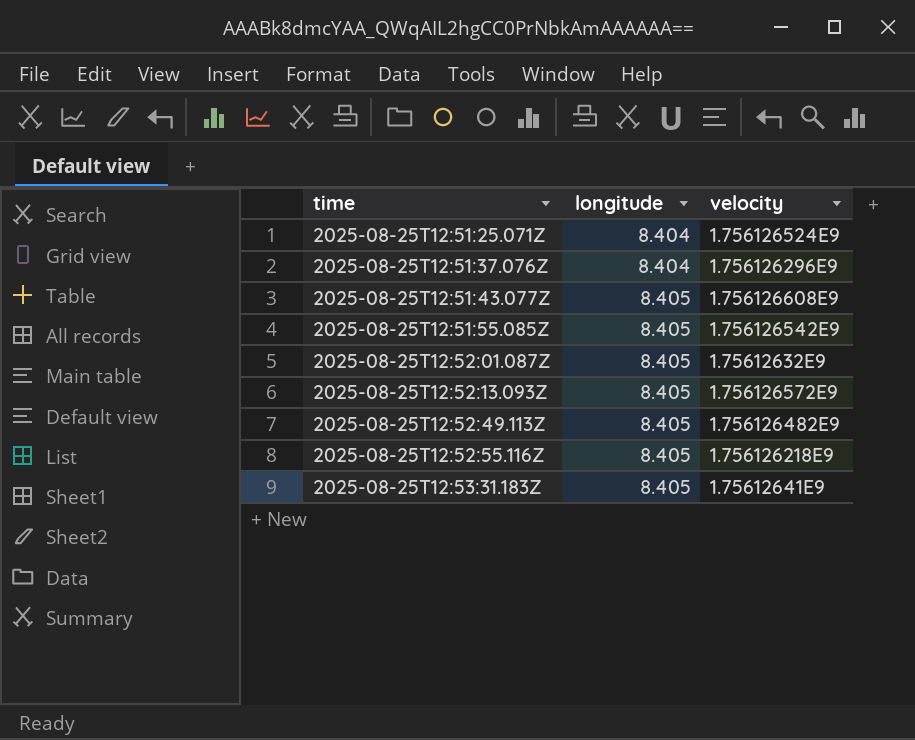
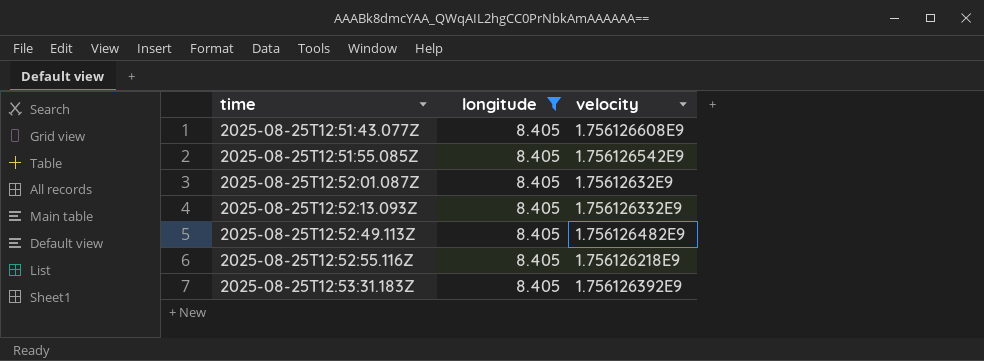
filter: none -> longitude = 8.405
2025-08-25T12:52:13.093Z | velocity: 1.756126572E9 -> 1.756126332E9
2025-08-25T12:53:31.183Z | velocity: 1.75612641E9 -> 1.756126392E9

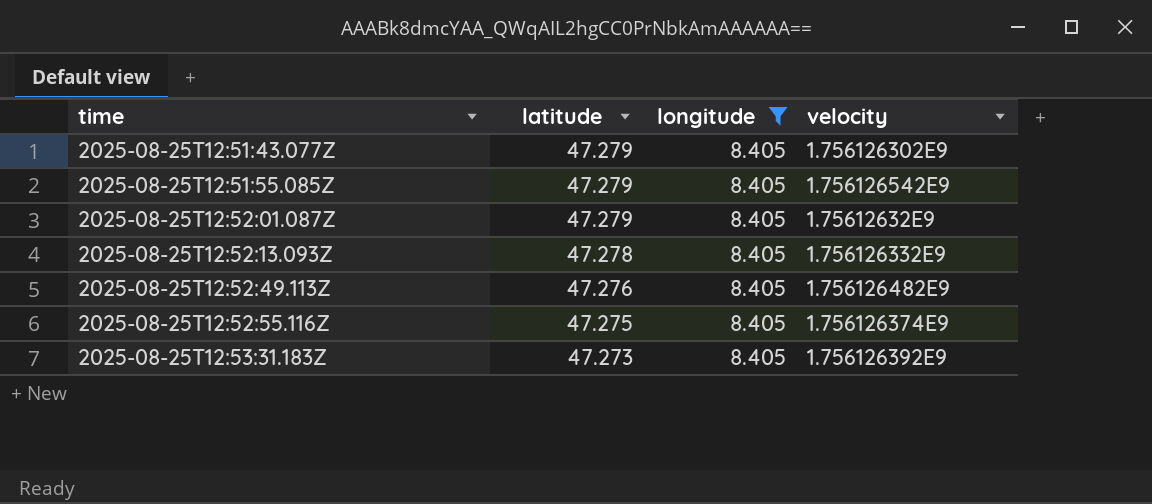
column latitude | position: none -> 2
2025-08-25T12:51:43.077Z | velocity: 1.756126608E9 -> 1.756126302E9
2025-08-25T12:52:55.116Z | velocity: 1.756126218E9 -> 1.756126374E9

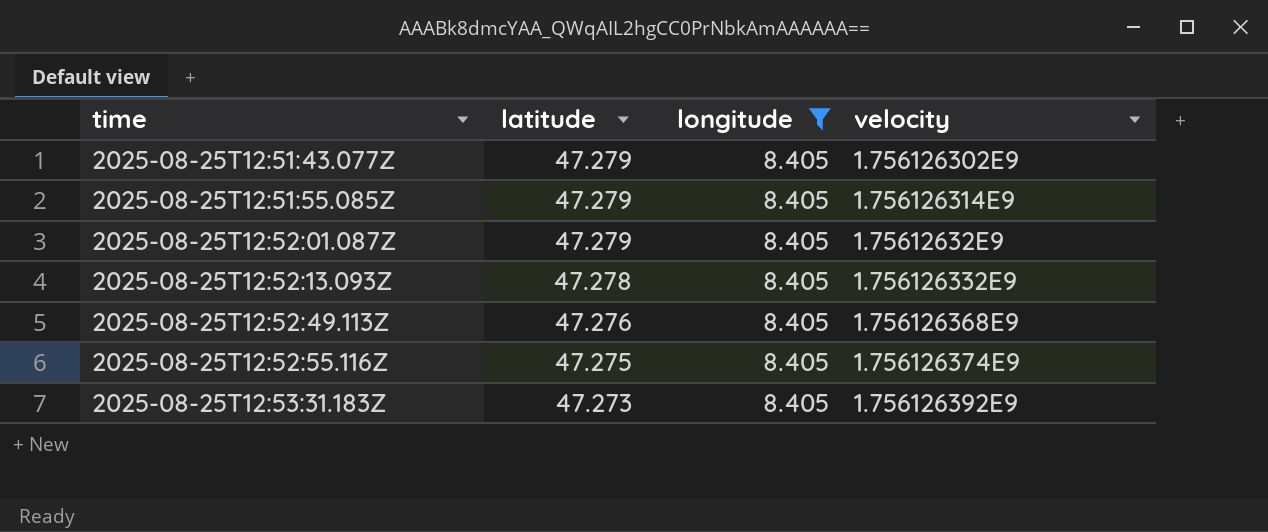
2025-08-25T12:51:55.085Z | velocity: 1.756126542E9 -> 1.756126314E9
2025-08-25T12:52:49.113Z | velocity: 1.756126482E9 -> 1.756126368E9

